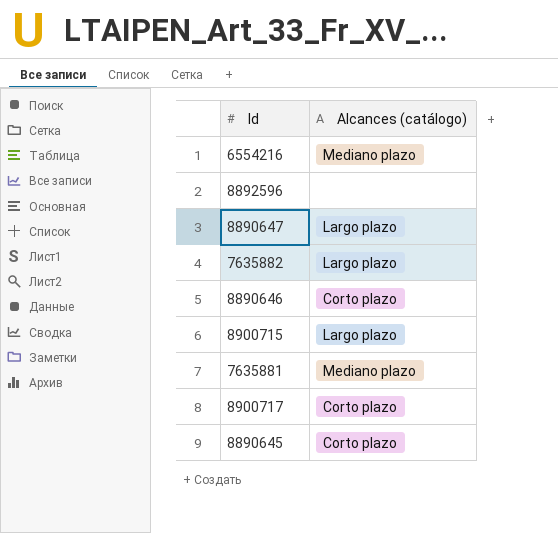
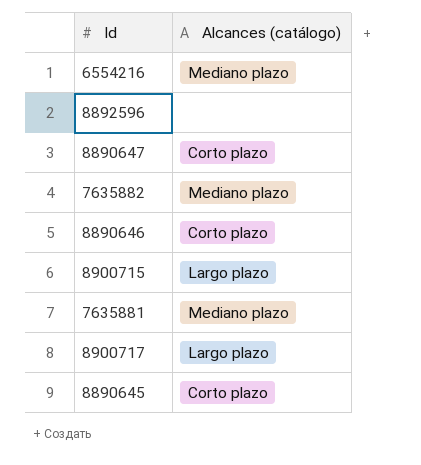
8890647 | Alcances (catálogo): Largo plazo -> Corto plazo
7635882 | Alcances (catálogo): Largo plazo -> Mediano plazo
8900717 | Alcances (catálogo): Corto plazo -> Largo plazo

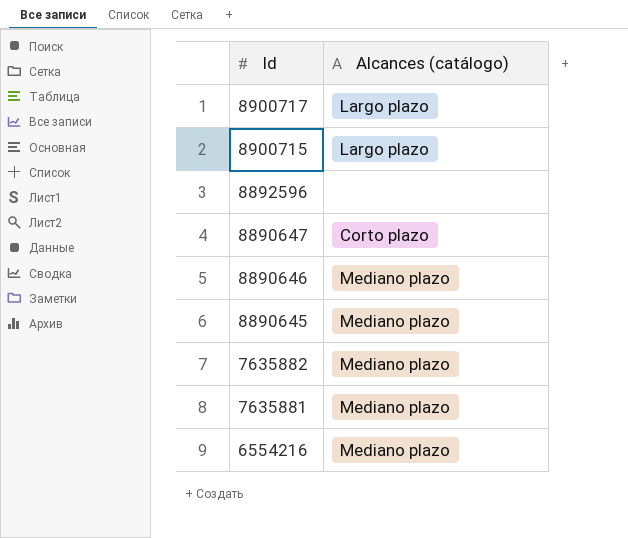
row order: none -> Id descending
8890646 | Alcances (catálogo): Corto plazo -> Mediano plazo
8890645 | Alcances (catálogo): Corto plazo -> Mediano plazo

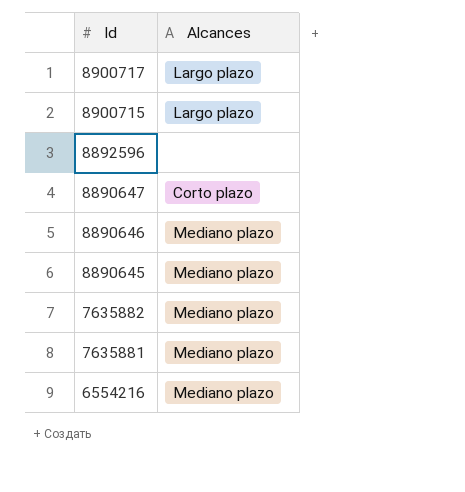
column name: Alcances (catálogo) -> Alcances

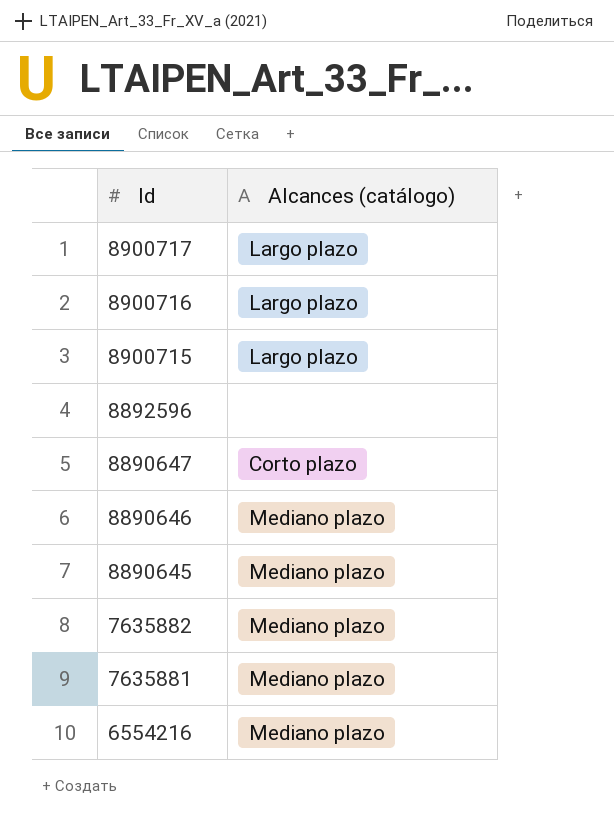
column name: Alcances -> Alcances (catálogo)
row 8900716: none -> Largo plazo

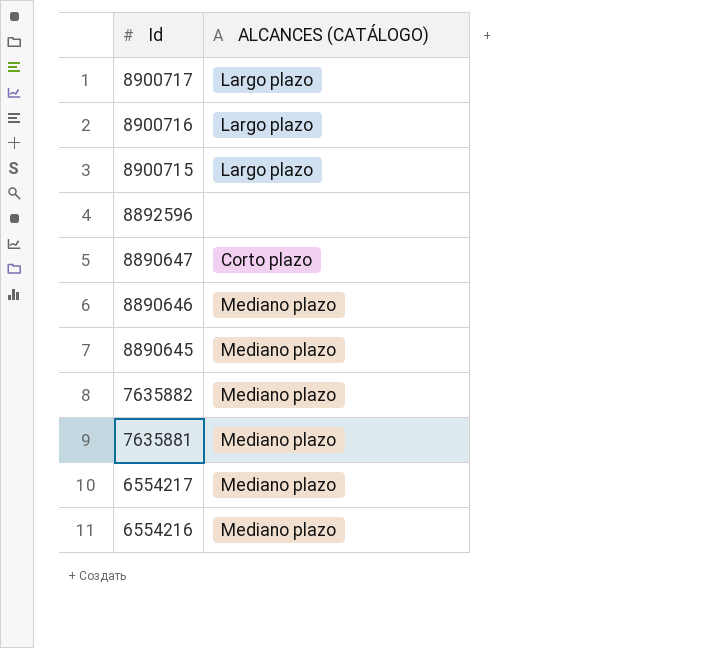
column name: Alcances (catálogo) -> ALCANCES (CATÁLOGO)
row 6554217: none -> Mediano plazo

